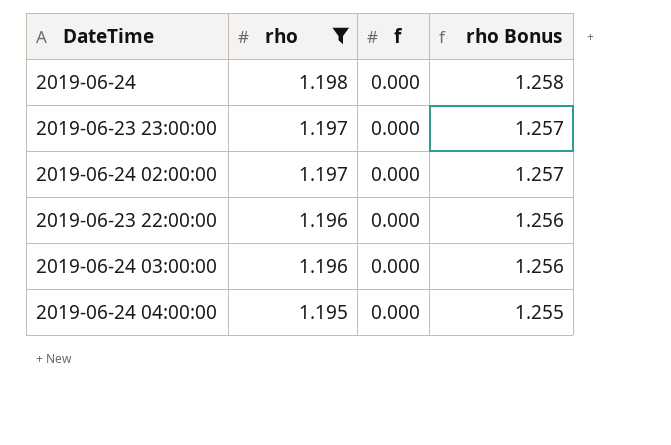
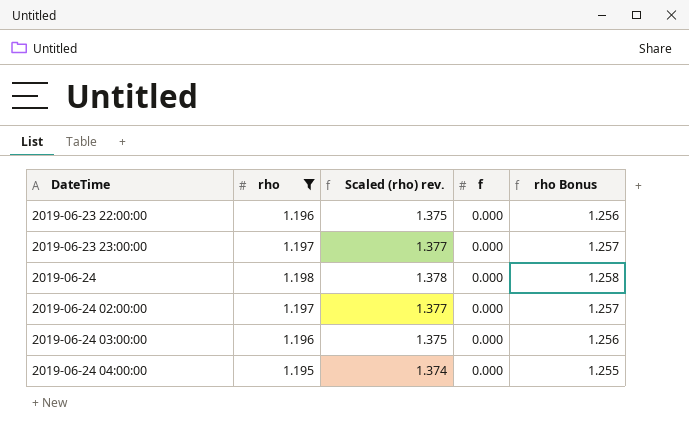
row order: rho descending -> DateTime ascending
column Scaled (rho) rev. | formula: none -> [rho] * 1.15

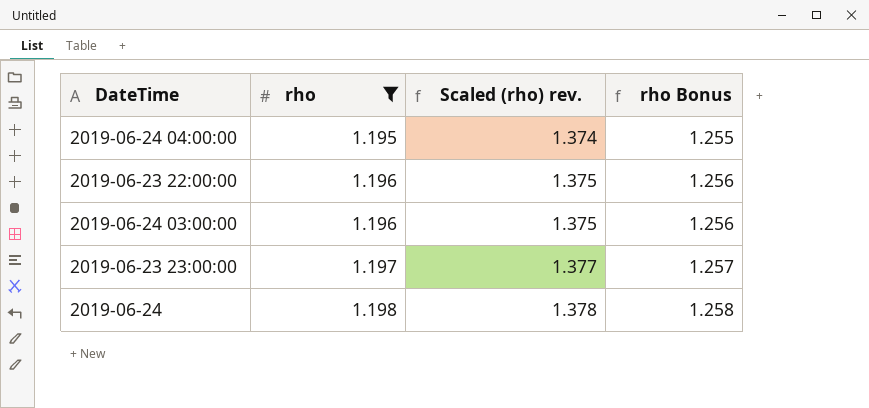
row order: DateTime ascending -> rho ascending
column f | position: 4 -> none
row 2019-06-24 02:00:00: 1.197 | 1.377 | 0.000 | 1.257 -> none

